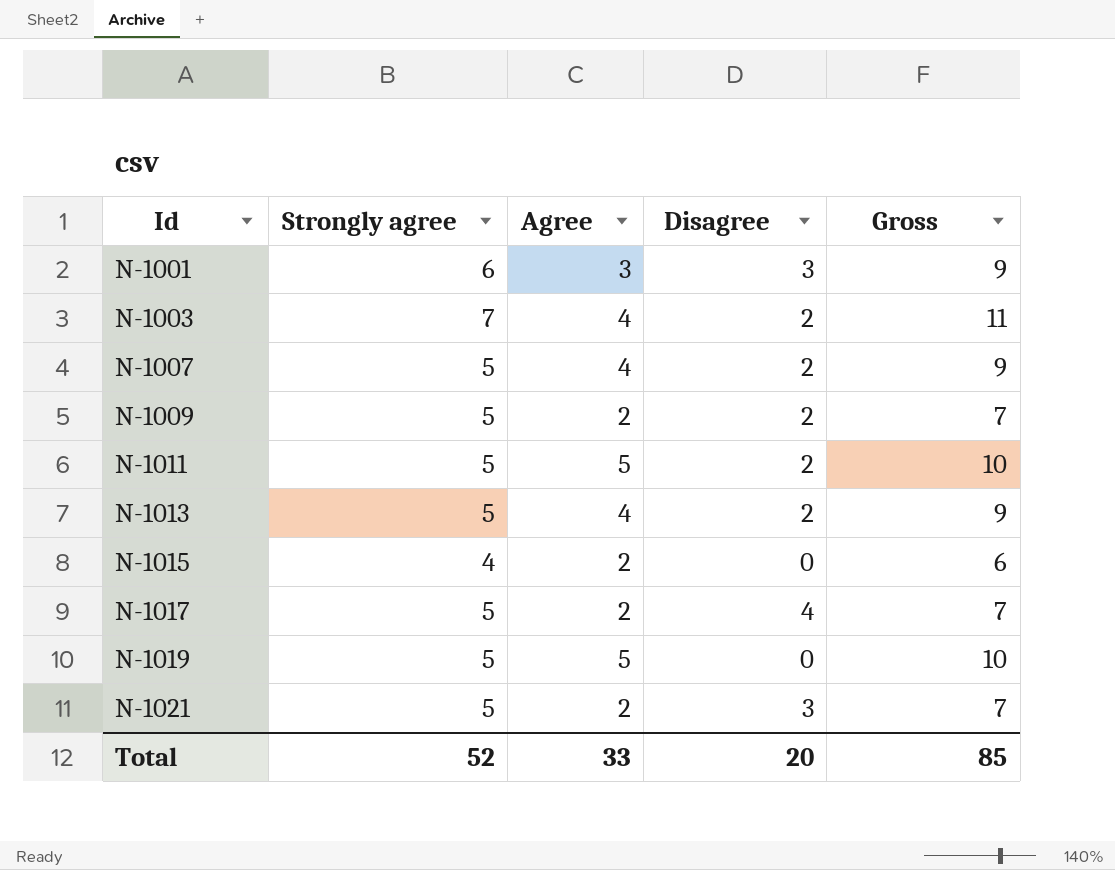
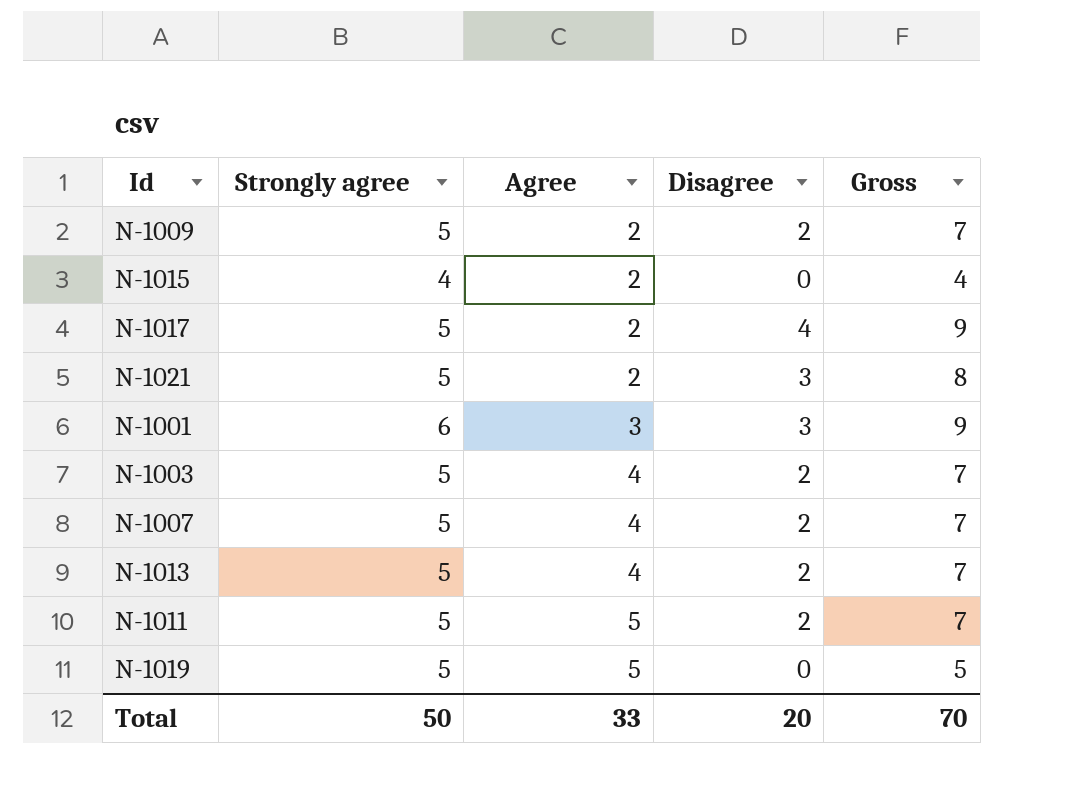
row order: Id ascending -> Agree ascending
column Gross | formula: [Strongly agree] + [Agree] -> [Strongly agree] + [Disagree]
N-1003 | Strongly agree: 7 -> 5
Total | Strongly agree: 52 -> 50
Total | Gross: 85 -> 70

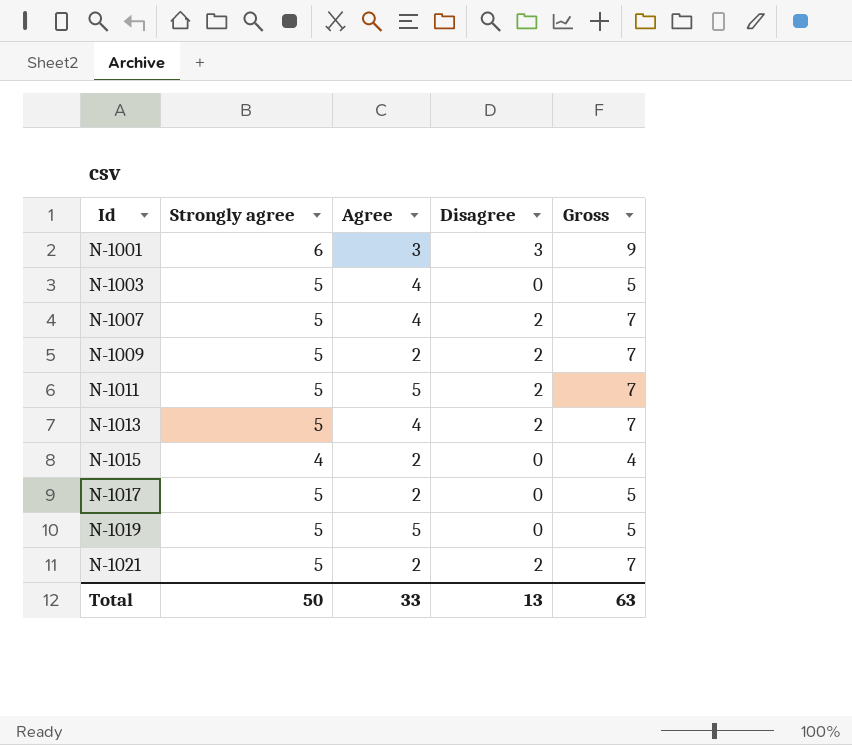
row order: Agree ascending -> Id ascending
N-1003 | Disagree: 2 -> 0
N-1003 | Gross: 7 -> 5
N-1017 | Disagree: 4 -> 0
N-1017 | Gross: 9 -> 5
N-1021 | Disagree: 3 -> 2
N-1021 | Gross: 8 -> 7
Total | Disagree: 20 -> 13
Total | Gross: 70 -> 63

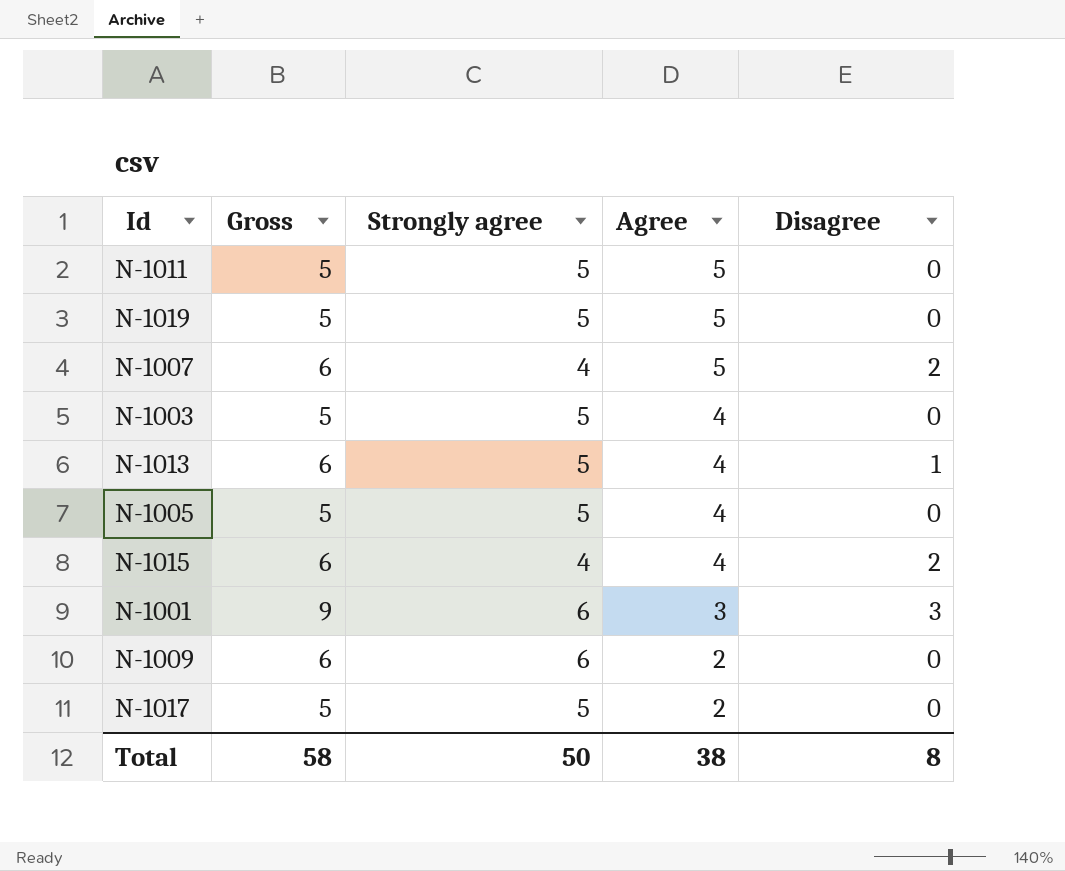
row order: Id ascending -> Agree descending
column Gross | position: 5 -> 2
row N-1021: 5 | 2 | 2 | 7 -> none
N-1011 | Gross: 7 -> 5
N-1011 | Disagree: 2 -> 0
N-1007 | Gross: 7 -> 6
N-1007 | Strongly agree: 5 -> 4
N-1007 | Agree: 4 -> 5
N-1013 | Gross: 7 -> 6
N-1013 | Disagree: 2 -> 1
row N-1005: none -> 5 | 5 | 4 | 0
N-1015 | Gross: 4 -> 6
N-1015 | Agree: 2 -> 4
N-1015 | Disagree: 0 -> 2
N-1009 | Gross: 7 -> 6
N-1009 | Strongly agree: 5 -> 6
N-1009 | Disagree: 2 -> 0
Total | Gross: 63 -> 58
Total | Agree: 33 -> 38
Total | Disagree: 13 -> 8

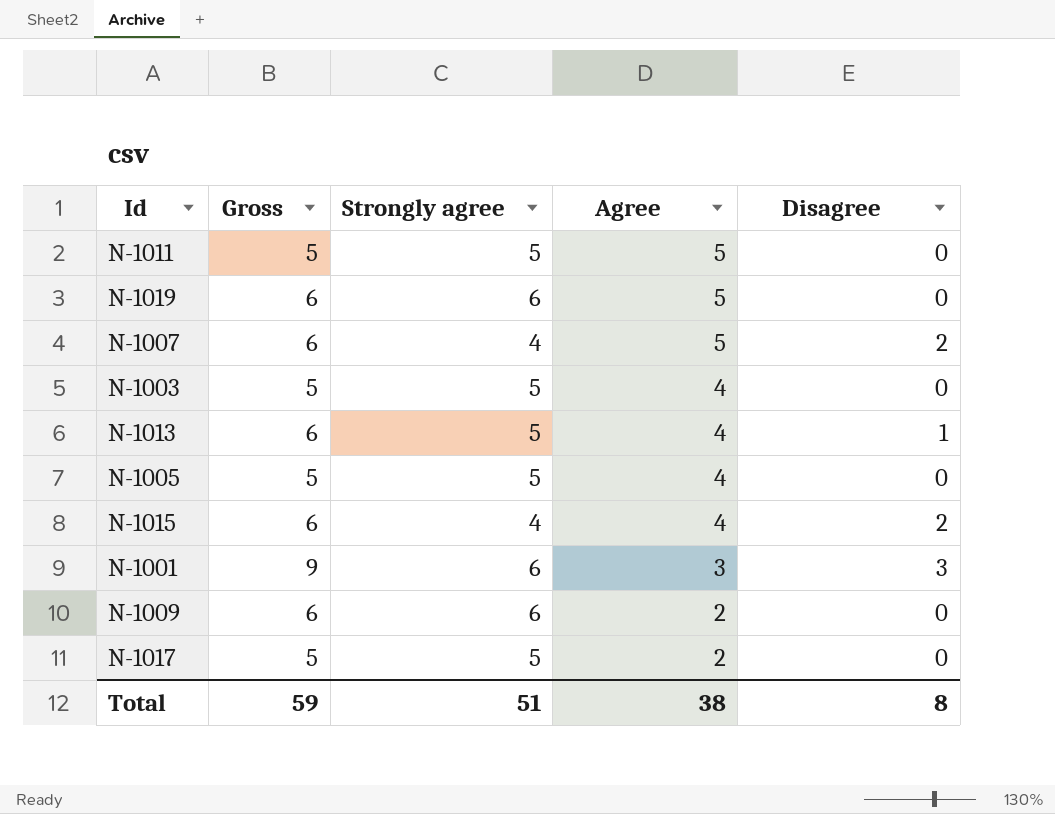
N-1019 | Gross: 5 -> 6
N-1019 | Strongly agree: 5 -> 6
Total | Gross: 58 -> 59
Total | Strongly agree: 50 -> 51

